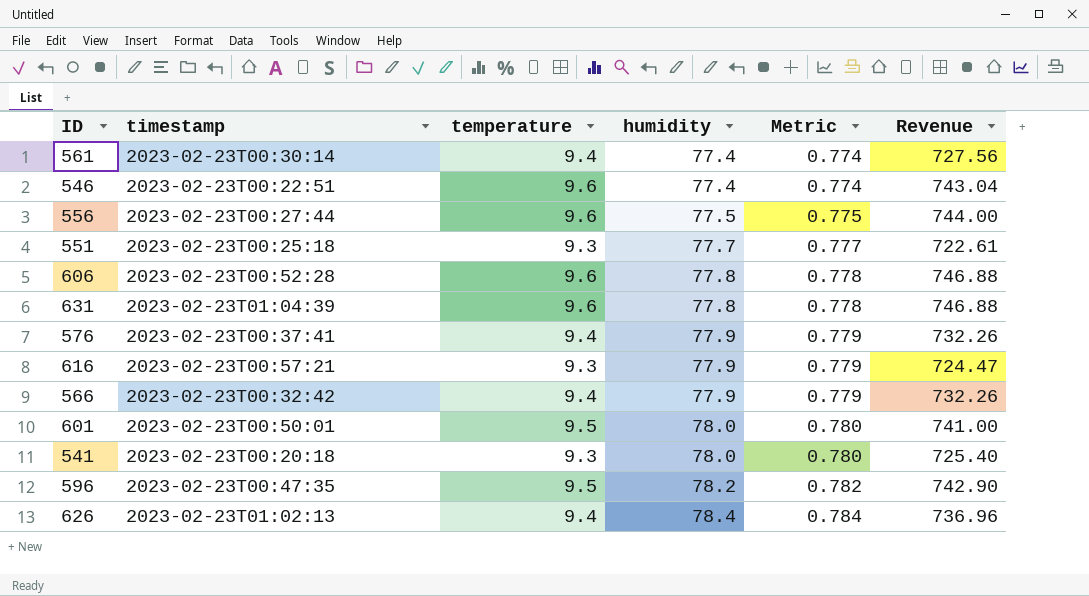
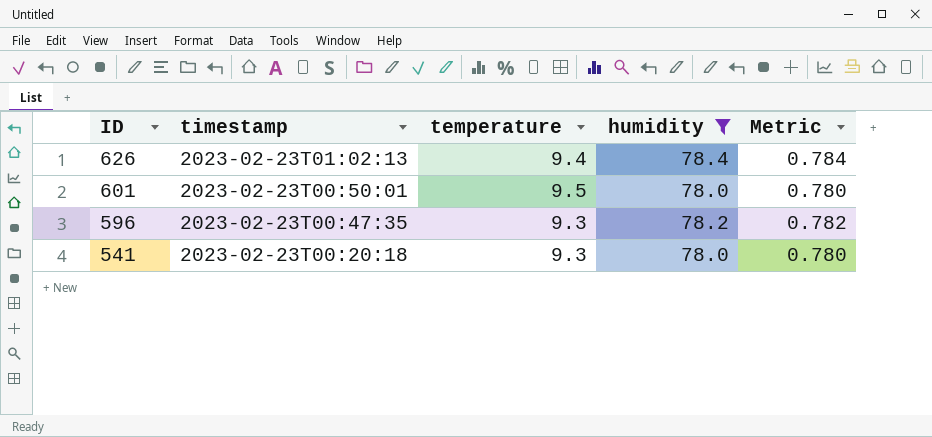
filter: none -> humidity >= 78.0
row order: humidity ascending -> ID descending
column Revenue | formula: [temperature] * [humidity] -> none
596 | temperature: 9.5 -> 9.3

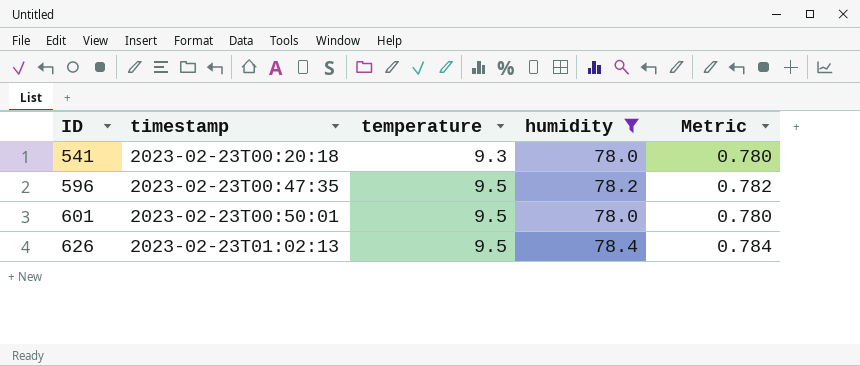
row order: ID descending -> ID ascending
596 | temperature: 9.3 -> 9.5
626 | temperature: 9.4 -> 9.5

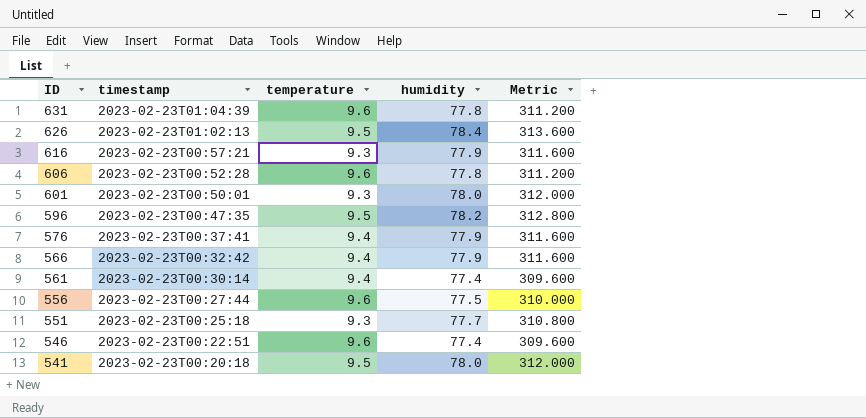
filter: humidity >= 78.0 -> none
row order: ID ascending -> ID descending
column Metric | formula: [humidity] * 0.01 -> [humidity] * 4
601 | temperature: 9.5 -> 9.3
541 | temperature: 9.3 -> 9.5

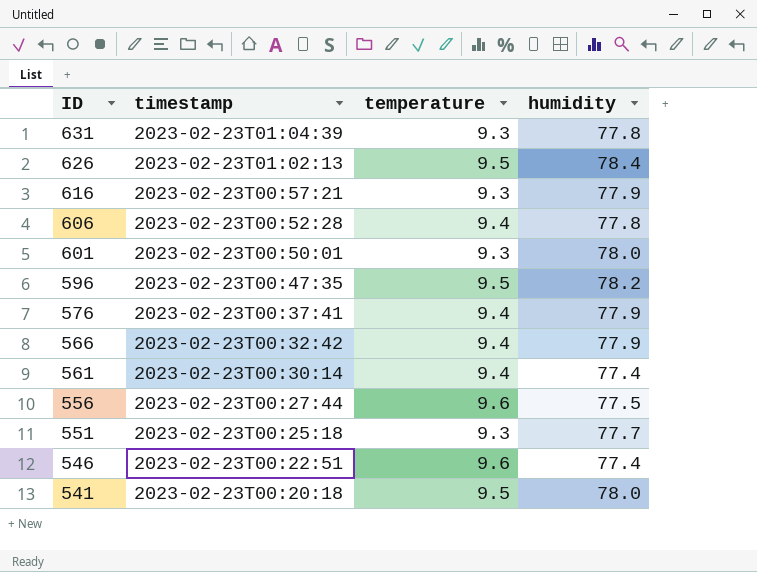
column Metric | formula: [humidity] * 4 -> none
631 | temperature: 9.6 -> 9.3
606 | temperature: 9.6 -> 9.4

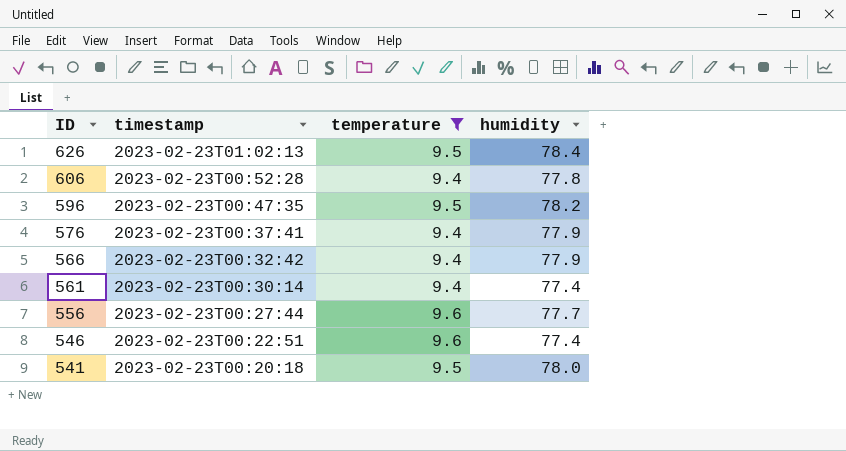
filter: none -> temperature != 9.3
556 | humidity: 77.5 -> 77.7

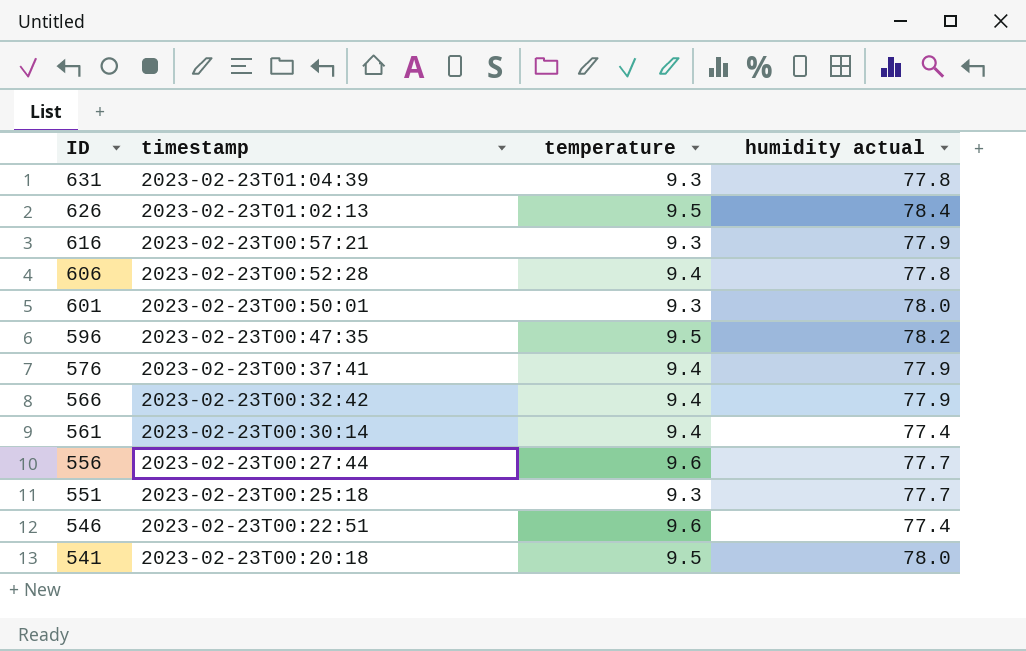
filter: temperature != 9.3 -> none
column name: humidity -> humidity actual

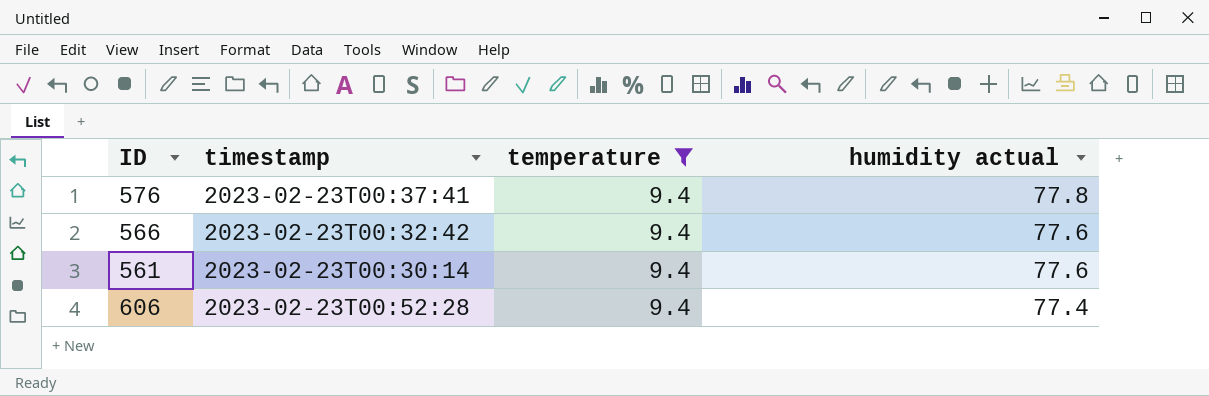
filter: none -> temperature = 9.4
row order: ID descending -> humidity actual descending
576 | humidity actual: 77.9 -> 77.8
566 | humidity actual: 77.9 -> 77.6
561 | humidity actual: 77.4 -> 77.6
606 | humidity actual: 77.8 -> 77.4

